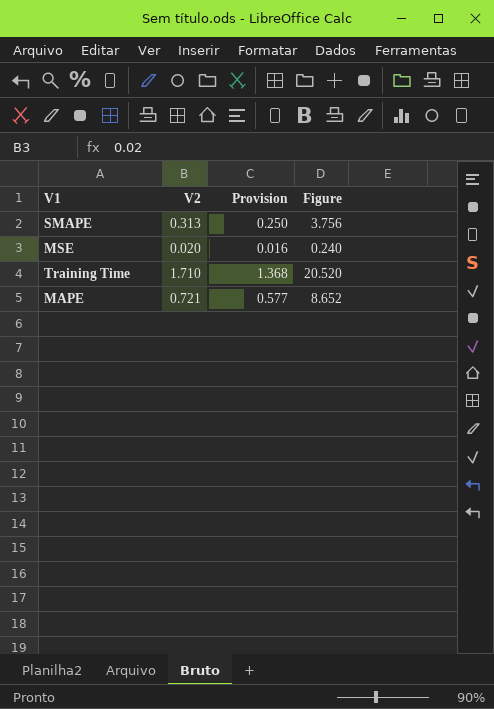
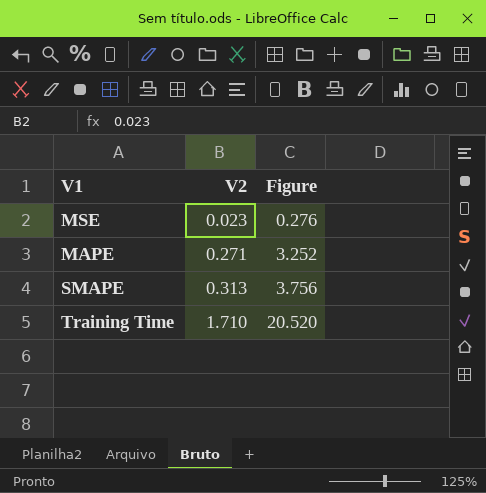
row order: none -> V2 ascending
column Provision | formula: [V2] * 0.8 -> none
MSE | V2: 0.020 -> 0.023
MSE | Figure: 0.240 -> 0.276
MAPE | V2: 0.721 -> 0.271
MAPE | Figure: 8.652 -> 3.252

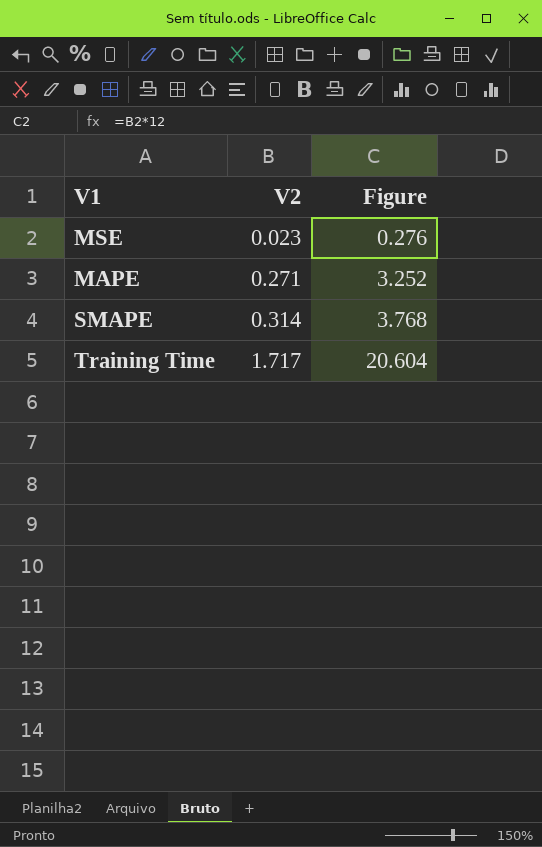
SMAPE | V2: 0.313 -> 0.314
SMAPE | Figure: 3.756 -> 3.768
Training Time | V2: 1.710 -> 1.717
Training Time | Figure: 20.520 -> 20.604

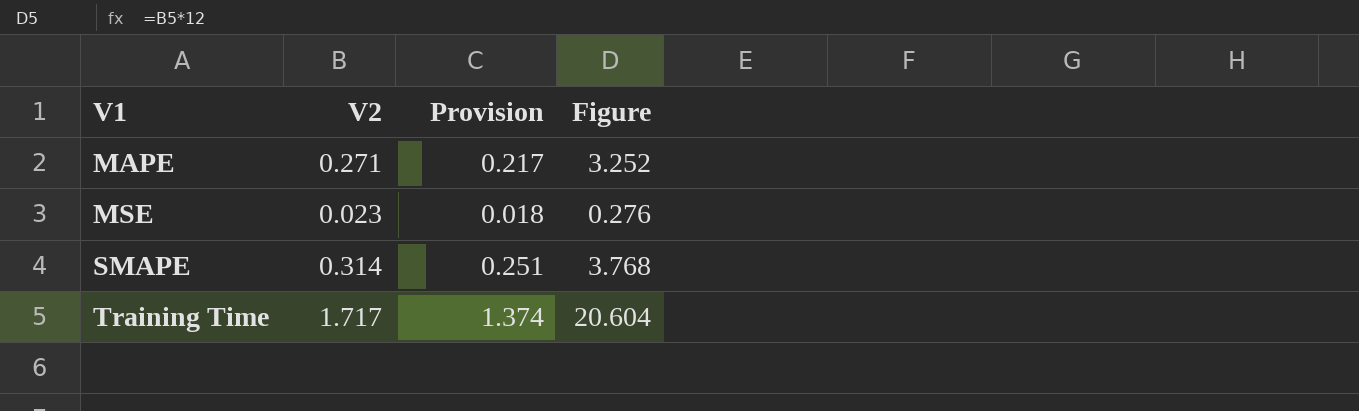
row order: V2 ascending -> V1 ascending
column Provision | formula: none -> [V2] * 0.8

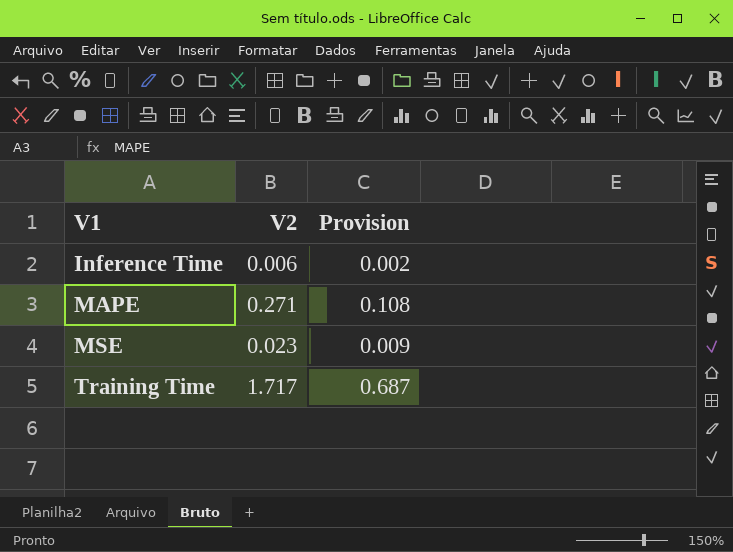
column Figure | formula: [V2] * 12 -> none
column Provision | formula: [V2] * 0.8 -> [V2] * 0.4
row SMAPE: 0.314 | 0.251 | 3.768 -> none
row Inference Time: none -> 0.006 | 0.002

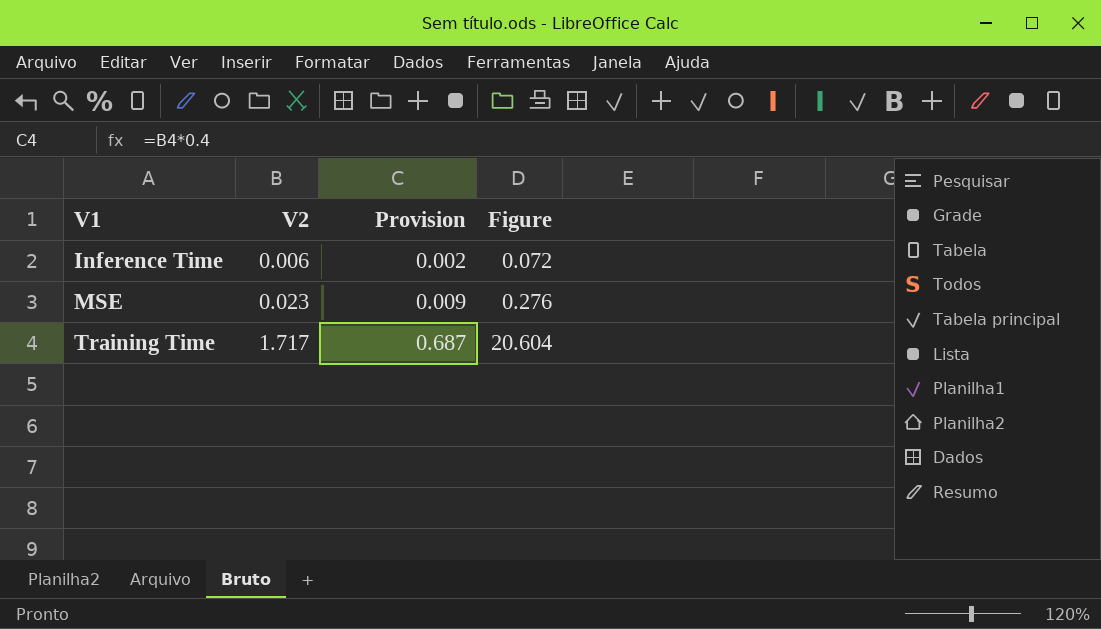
column Figure | formula: none -> [V2] * 12
row MAPE: 0.271 | 0.108 -> none

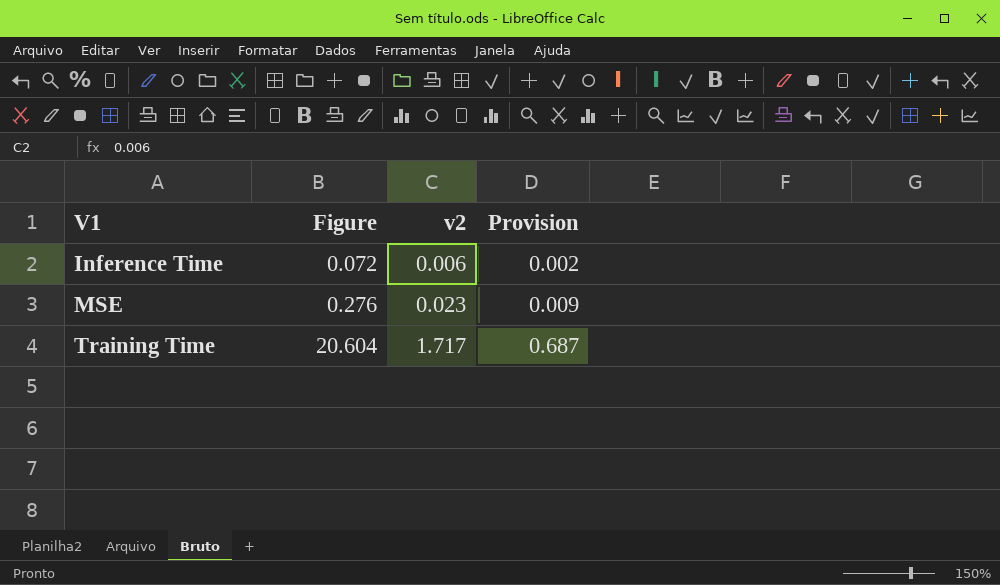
column Figure | position: 4 -> 2
column name: V2 -> v2

